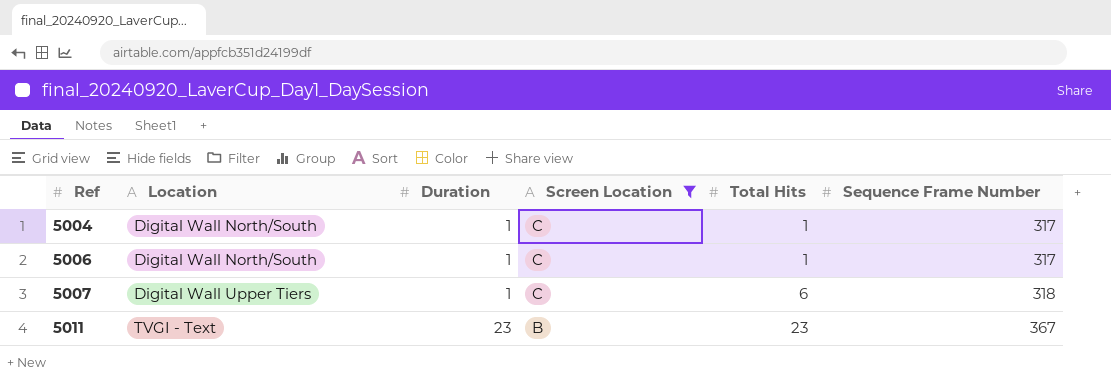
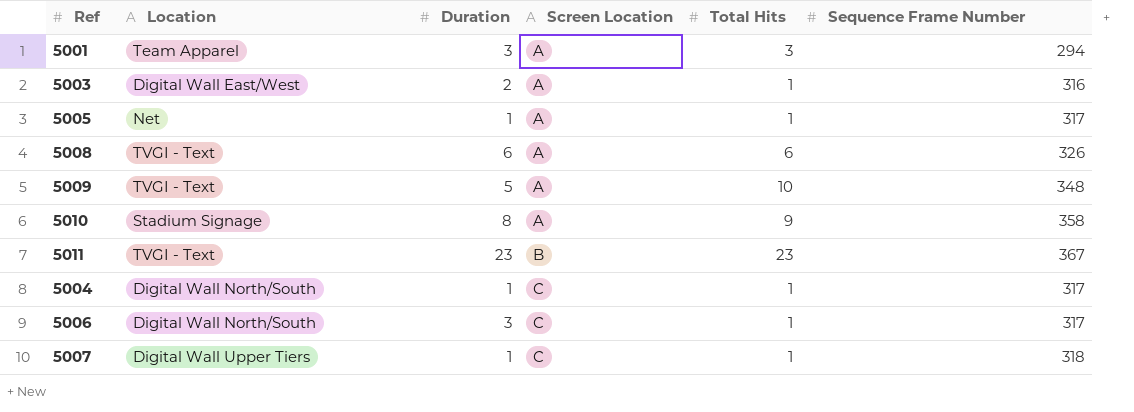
filter: Screen Location != A -> none
row order: Ref ascending -> Screen Location ascending
5006 | Duration: 1 -> 3
5007 | Total Hits: 6 -> 1

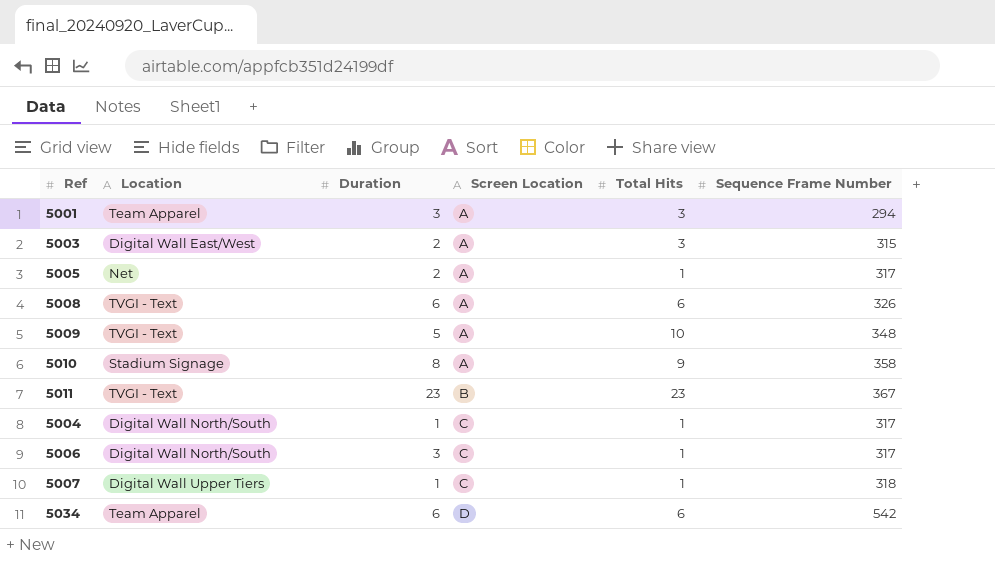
5003 | Total Hits: 1 -> 3
5003 | Sequence Frame Number: 316 -> 315
5005 | Duration: 1 -> 2
row 5034: none -> Team Apparel | 6 | D | 6 | 542

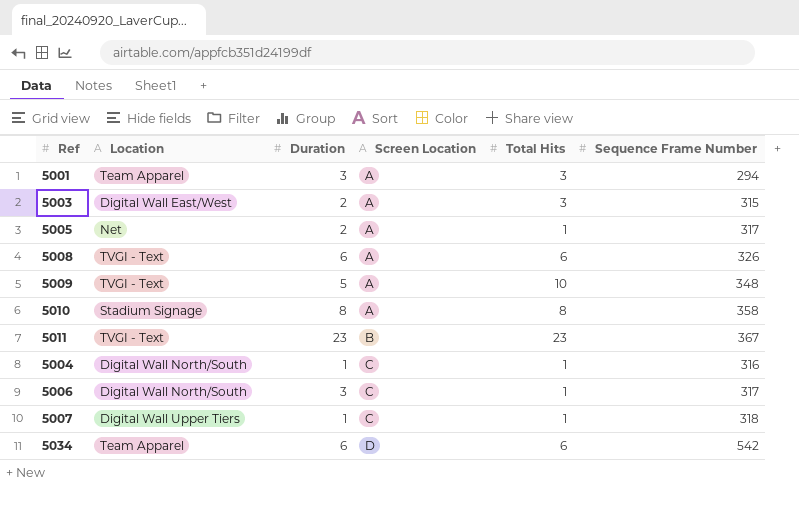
5010 | Total Hits: 9 -> 8
5004 | Sequence Frame Number: 317 -> 316

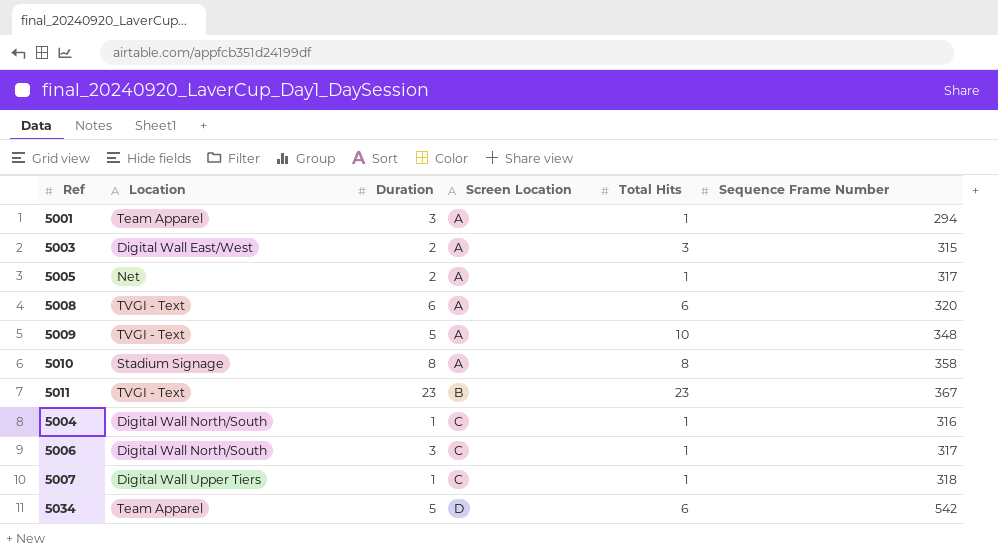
5001 | Total Hits: 3 -> 1
5008 | Sequence Frame Number: 326 -> 320
5034 | Duration: 6 -> 5

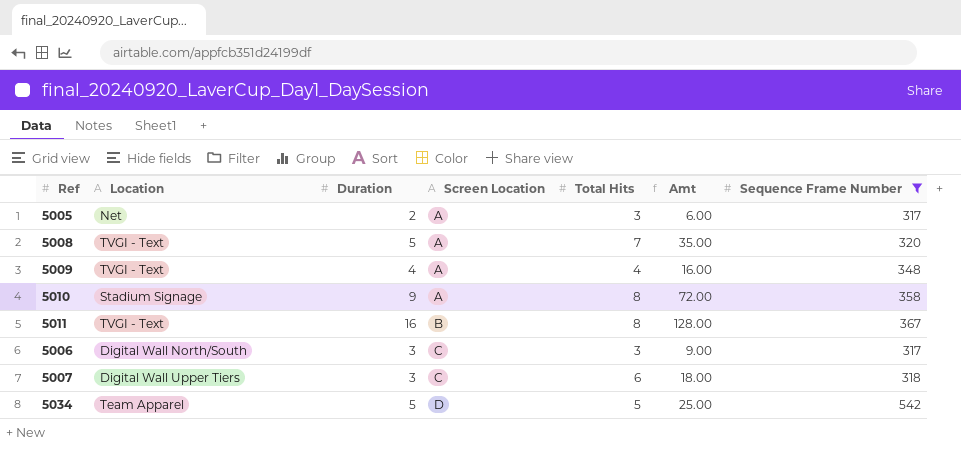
filter: none -> Sequence Frame Number >= 317
column Amt | formula: none -> [Duration] * [Total Hits]
5005 | Total Hits: 1 -> 3
5008 | Duration: 6 -> 5
5008 | Total Hits: 6 -> 7
5009 | Duration: 5 -> 4
5009 | Total Hits: 10 -> 4
5010 | Duration: 8 -> 9
5011 | Duration: 23 -> 16
5011 | Total Hits: 23 -> 8
5006 | Total Hits: 1 -> 3
5007 | Duration: 1 -> 3
5007 | Total Hits: 1 -> 6
5034 | Total Hits: 6 -> 5

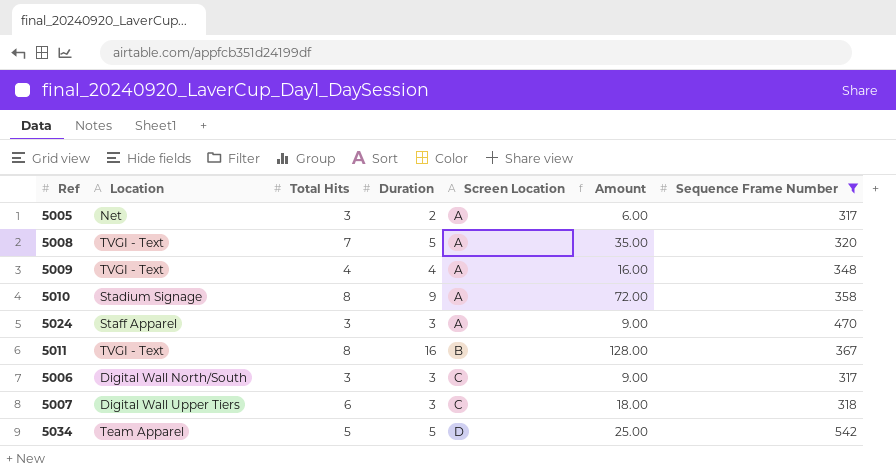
column Total Hits | position: 5 -> 3
column name: Amt -> Amount
row 5024: none -> Staff Apparel | 3 | 3 | A | 9.00 | 470

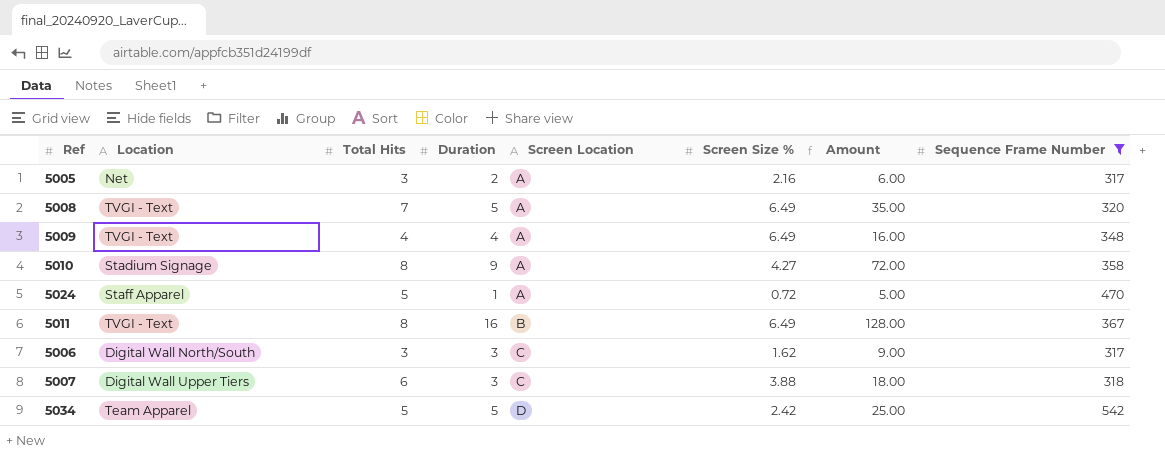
column Screen Size % | position: none -> 6
5024 | Total Hits: 3 -> 5
5024 | Duration: 3 -> 1
5024 | Amount: 9.00 -> 5.00

